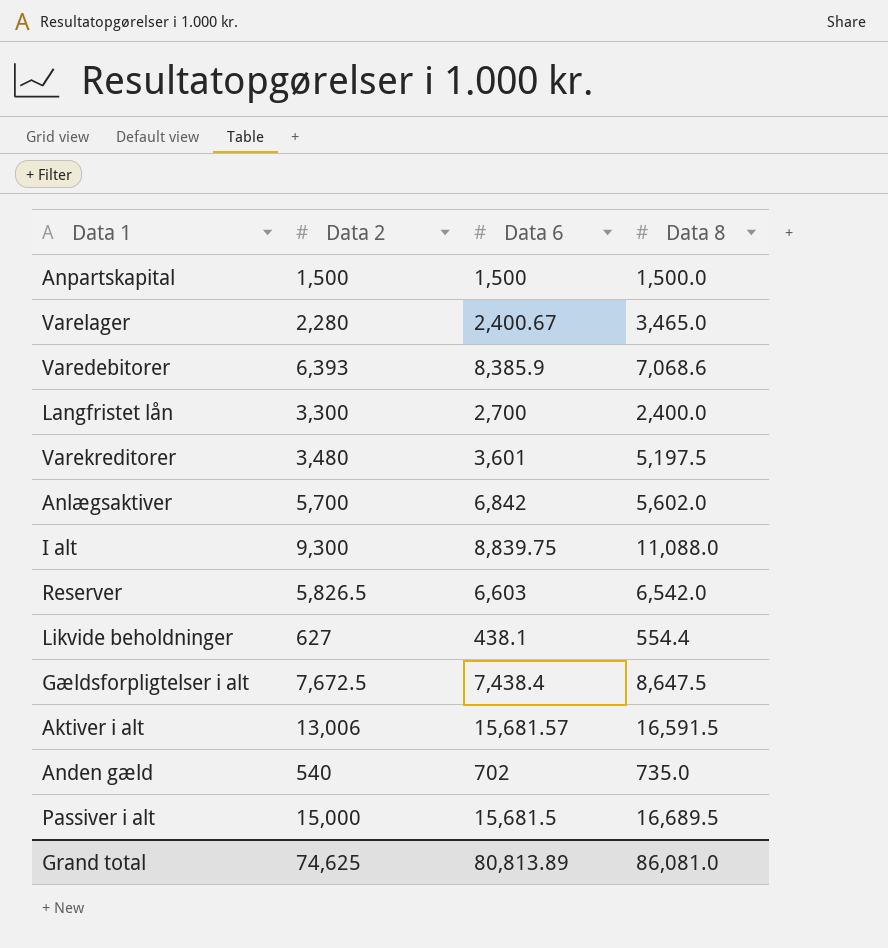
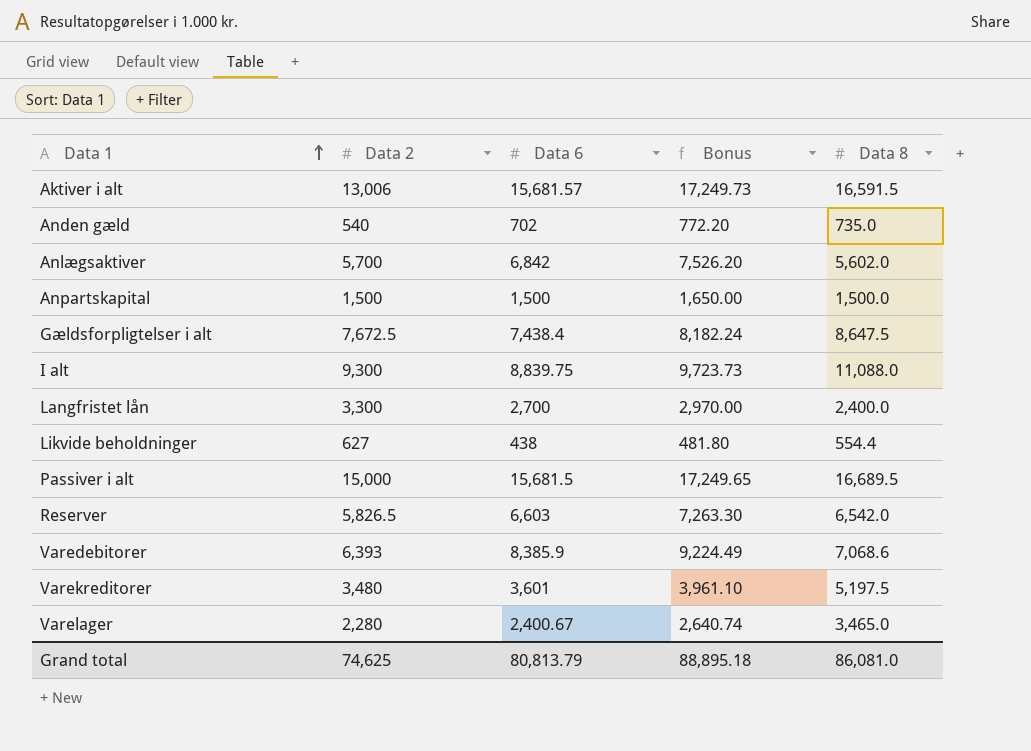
row order: none -> Data 1 ascending
column Bonus | formula: none -> [Data 6] * 1.1
Likvide beholdninger | Data 6: 438.1 -> 438
Grand total | Data 6: 80,813.89 -> 80,813.79

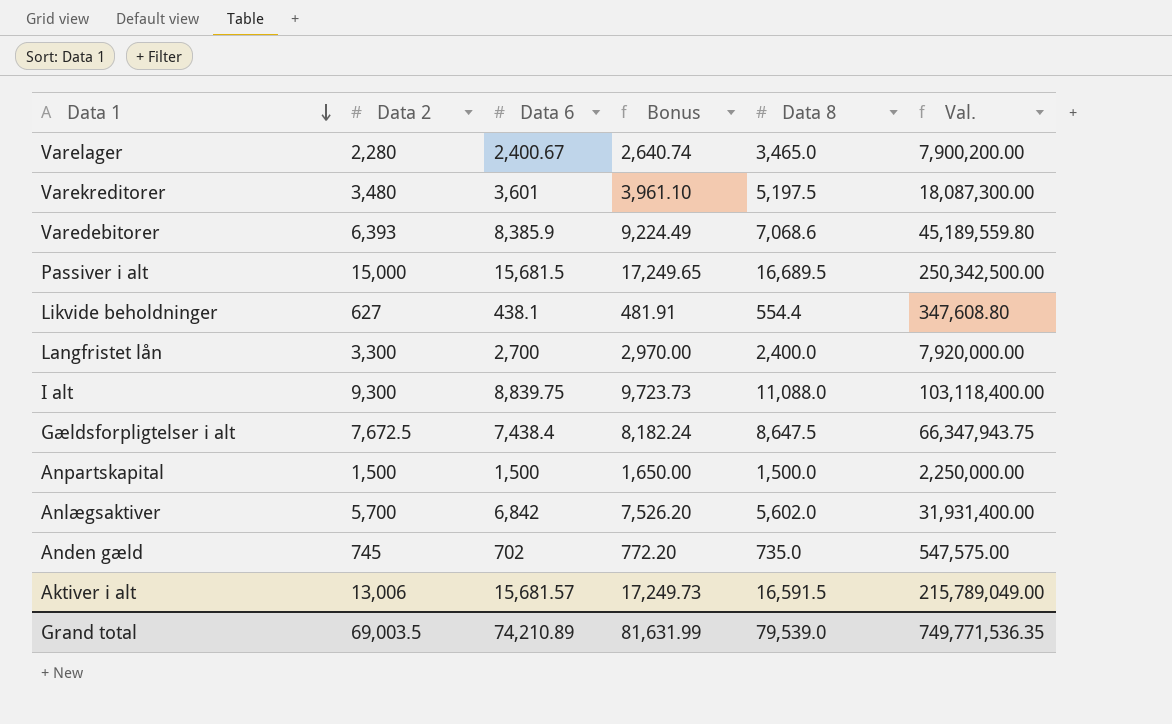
row order: Data 1 ascending -> Data 1 descending
column Val. | formula: none -> [Data 2] * [Data 8]
row Reserver: 5,826.5 | 6,603 | 7,263.30 | 6,542.0 -> none
Likvide beholdninger | Data 6: 438 -> 438.1
Likvide beholdninger | Bonus: 481.80 -> 481.91
Anden gæld | Data 2: 540 -> 745
Grand total | Data 2: 74,625 -> 69,003.5
Grand total | Data 6: 80,813.79 -> 74,210.89
Grand total | Bonus: 88,895.18 -> 81,631.99
Grand total | Data 8: 86,081.0 -> 79,539.0

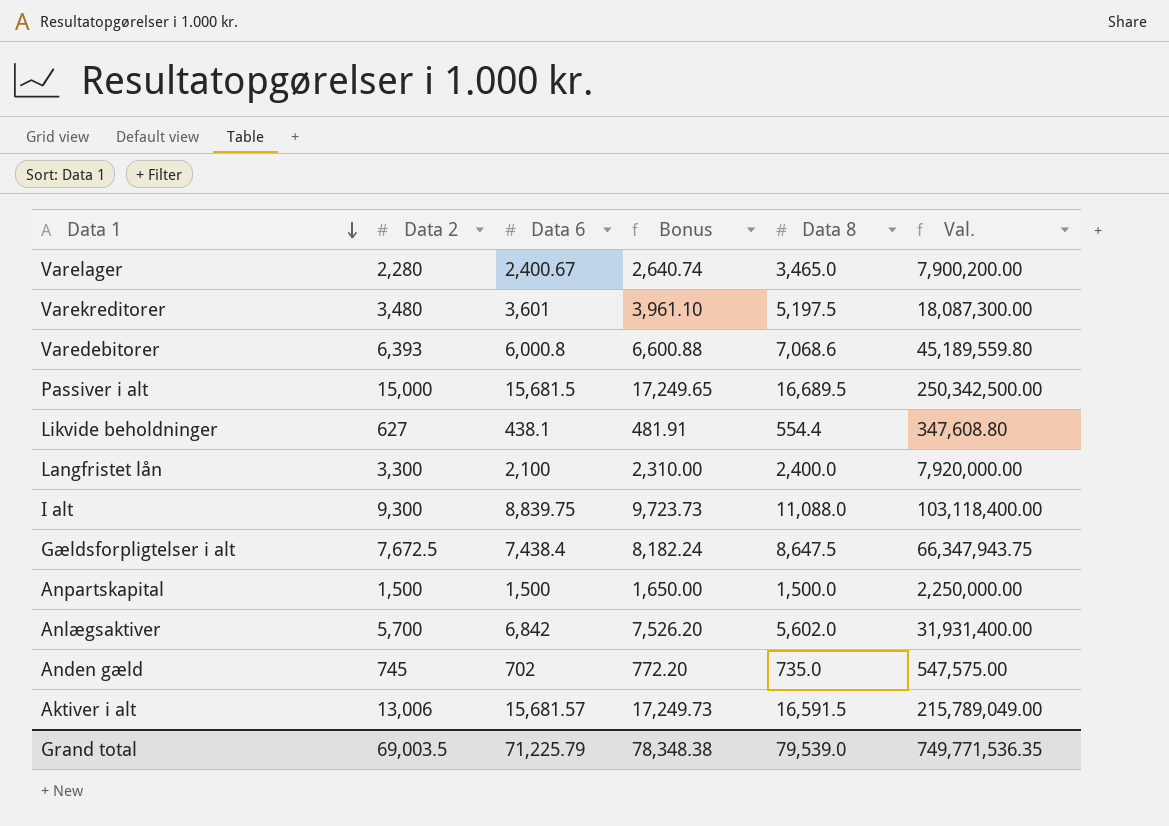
Varedebitorer | Data 6: 8,385.9 -> 6,000.8
Varedebitorer | Bonus: 9,224.49 -> 6,600.88
Langfristet lån | Data 6: 2,700 -> 2,100
Langfristet lån | Bonus: 2,970.00 -> 2,310.00
Grand total | Data 6: 74,210.89 -> 71,225.79
Grand total | Bonus: 81,631.99 -> 78,348.38

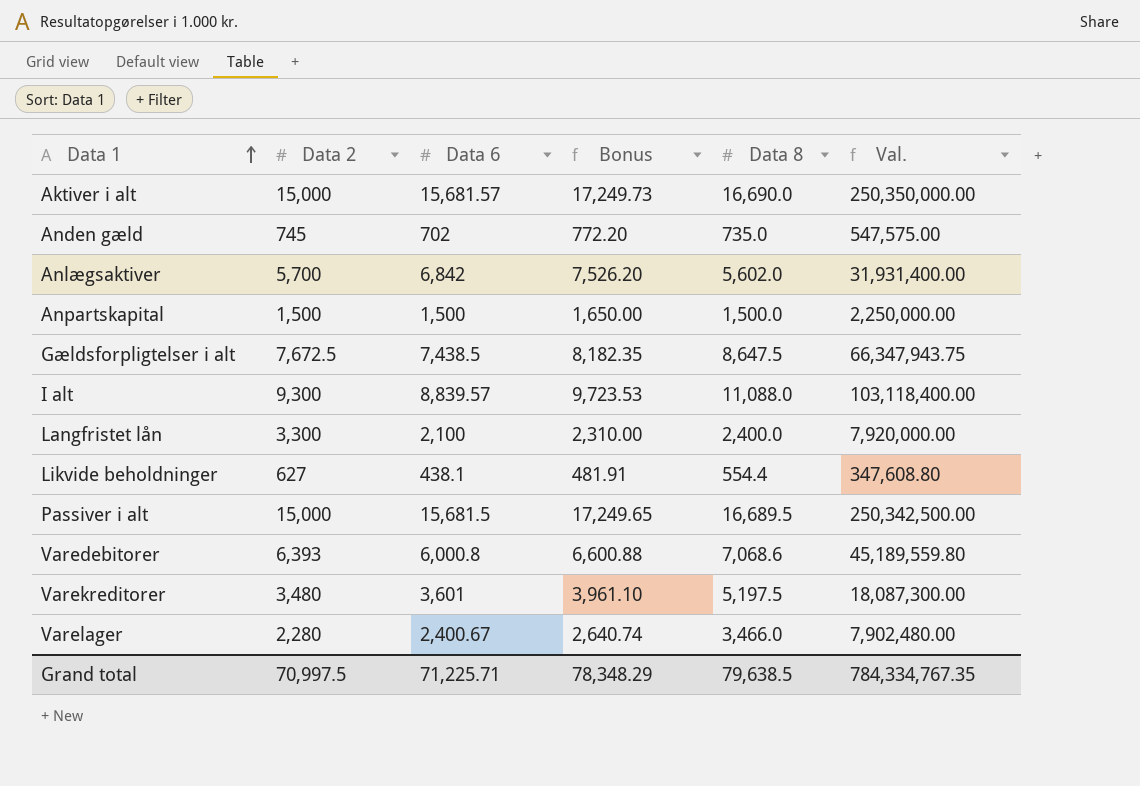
row order: Data 1 descending -> Data 1 ascending
Aktiver i alt | Data 2: 13,006 -> 15,000
Aktiver i alt | Data 8: 16,591.5 -> 16,690.0
Aktiver i alt | Val.: 215,789,049.00 -> 250,350,000.00
Gældsforpligtelser i alt | Data 6: 7,438.4 -> 7,438.5
Gældsforpligtelser i alt | Bonus: 8,182.24 -> 8,182.35
I alt | Data 6: 8,839.75 -> 8,839.57
I alt | Bonus: 9,723.73 -> 9,723.53
Varelager | Data 8: 3,465.0 -> 3,466.0
Varelager | Val.: 7,900,200.00 -> 7,902,480.00
Grand total | Data 2: 69,003.5 -> 70,997.5
Grand total | Data 6: 71,225.79 -> 71,225.71
Grand total | Bonus: 78,348.38 -> 78,348.29
Grand total | Data 8: 79,539.0 -> 79,638.5
Grand total | Val.: 749,771,536.35 -> 784,334,767.35

